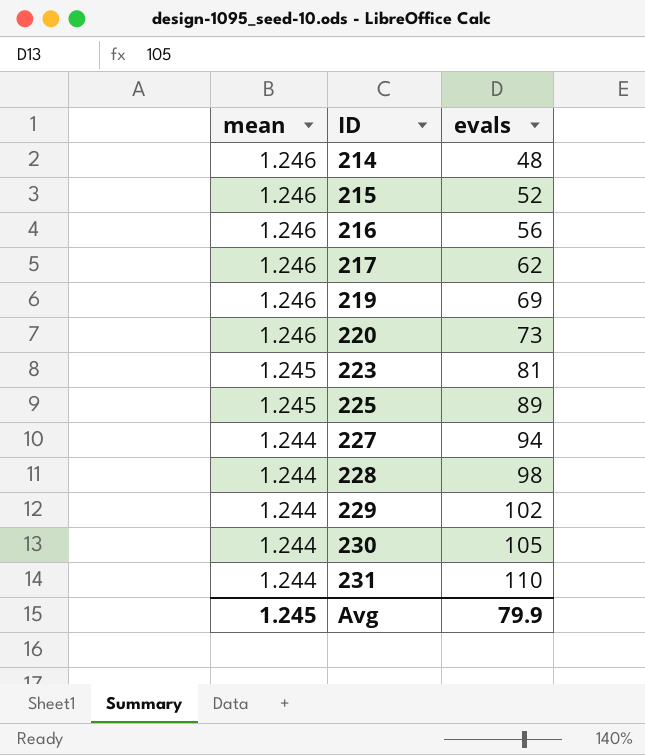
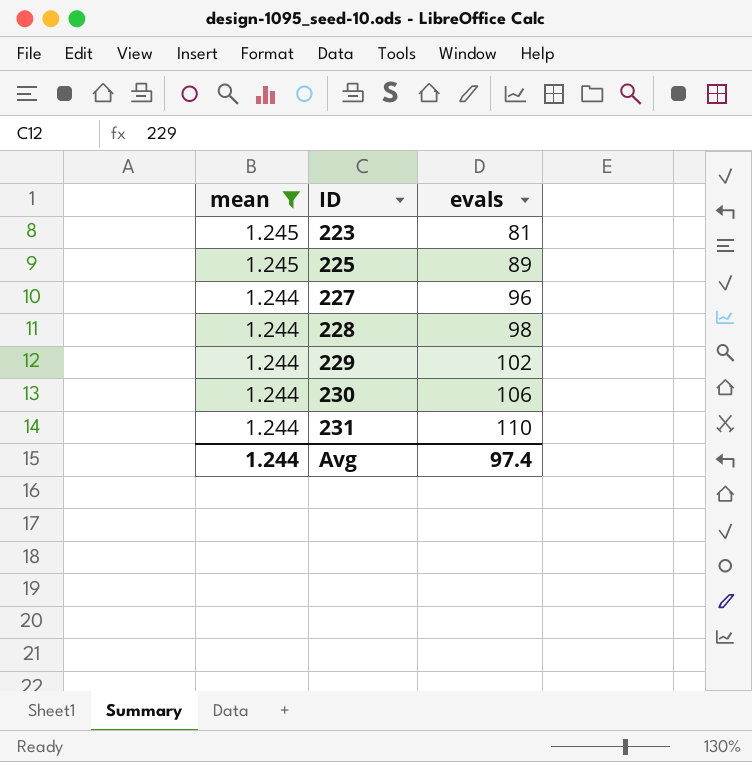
filter: none -> mean != 1.246
227 | evals: 94 -> 96
230 | evals: 105 -> 106
Avg | mean: 1.245 -> 1.244
Avg | evals: 79.9 -> 97.4

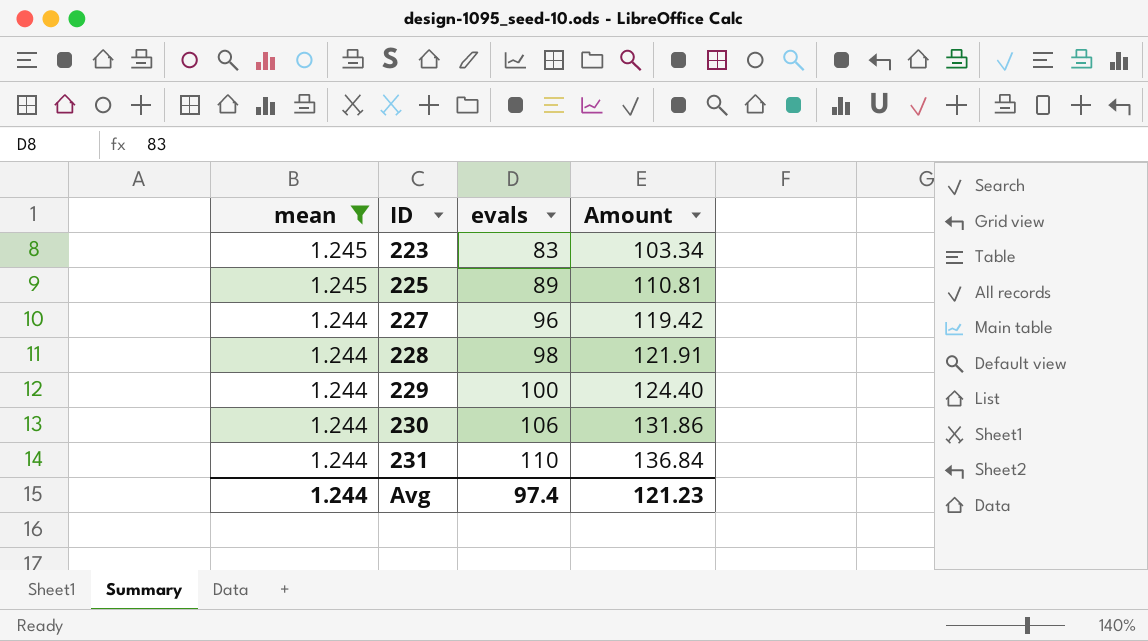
column Amount | formula: none -> [mean] * [evals]
223 | evals: 81 -> 83
229 | evals: 102 -> 100

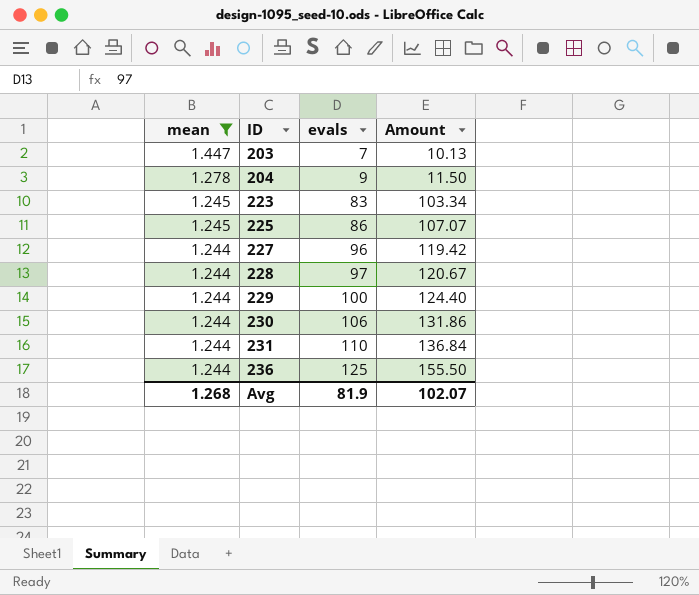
row 203: none -> 1.447 | 7 | 10.13
row 204: none -> 1.278 | 9 | 11.50
225 | evals: 89 -> 86
225 | Amount: 110.81 -> 107.07
228 | evals: 98 -> 97
228 | Amount: 121.91 -> 120.67
row 236: none -> 1.244 | 125 | 155.50
Avg | mean: 1.244 -> 1.268
Avg | evals: 97.4 -> 81.9
Avg | Amount: 121.23 -> 102.07

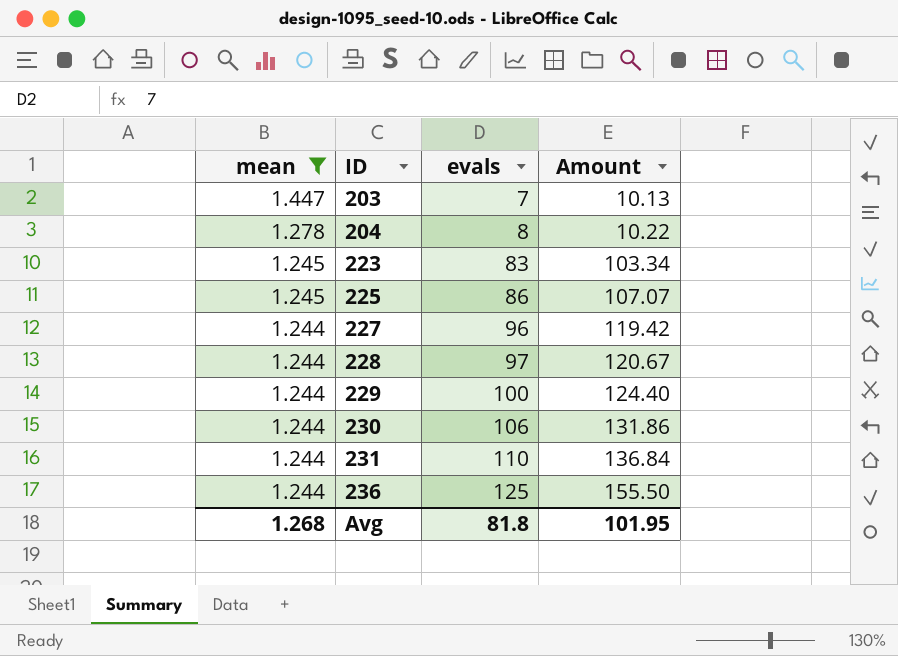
204 | evals: 9 -> 8
204 | Amount: 11.50 -> 10.22
Avg | evals: 81.9 -> 81.8
Avg | Amount: 102.07 -> 101.95

